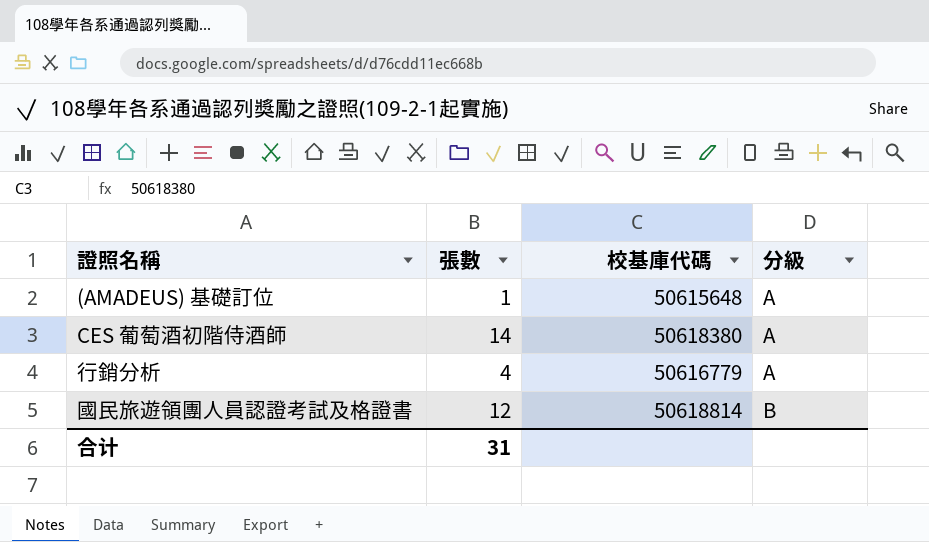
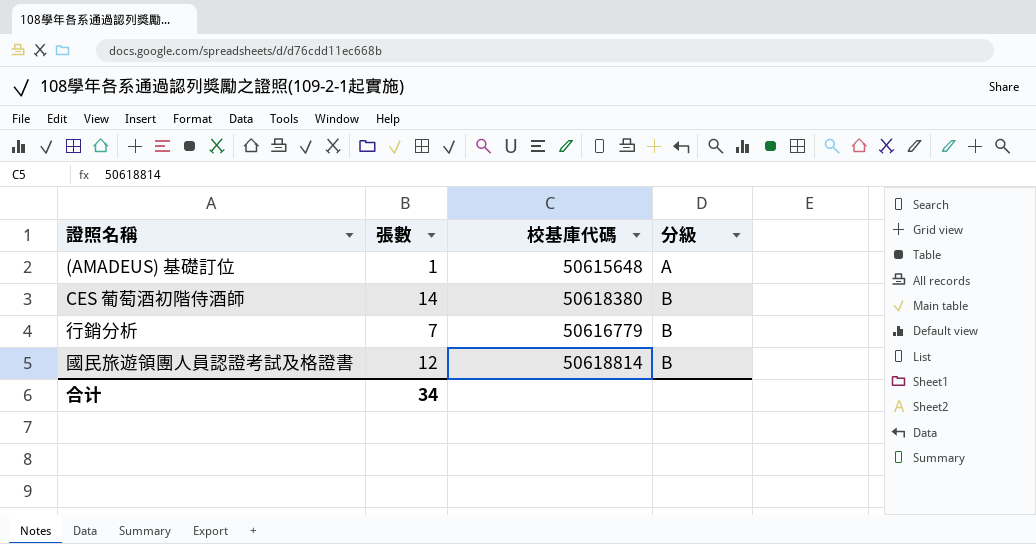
CES 葡萄酒初階侍酒師 | 分級: A -> B
行銷分析 | 張數: 4 -> 7
行銷分析 | 分級: A -> B
合计 | 張數: 31 -> 34

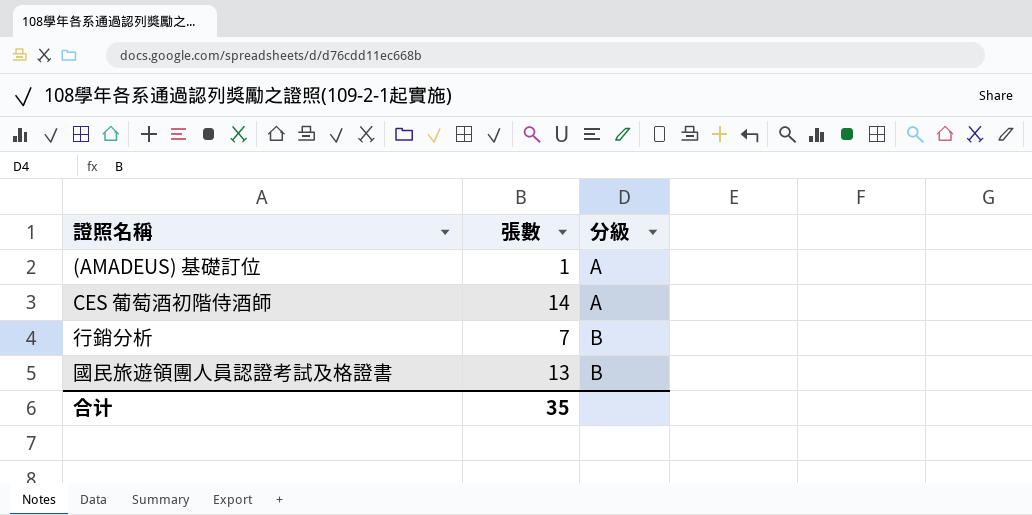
column 校基庫代碼 | position: 3 -> none
CES 葡萄酒初階侍酒師 | 分級: B -> A
國民旅遊領團人員認證考試及格證書 | 張數: 12 -> 13
合计 | 張數: 34 -> 35

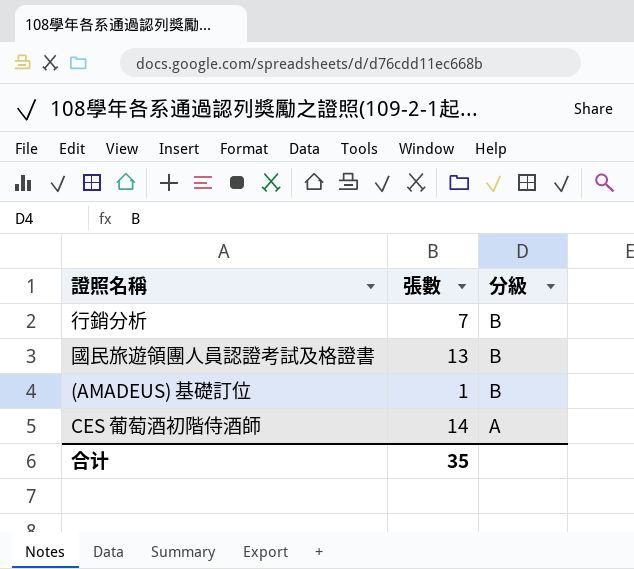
row order: 分級 ascending -> 分級 descending
(AMADEUS) 基礎訂位 | 分級: A -> B

